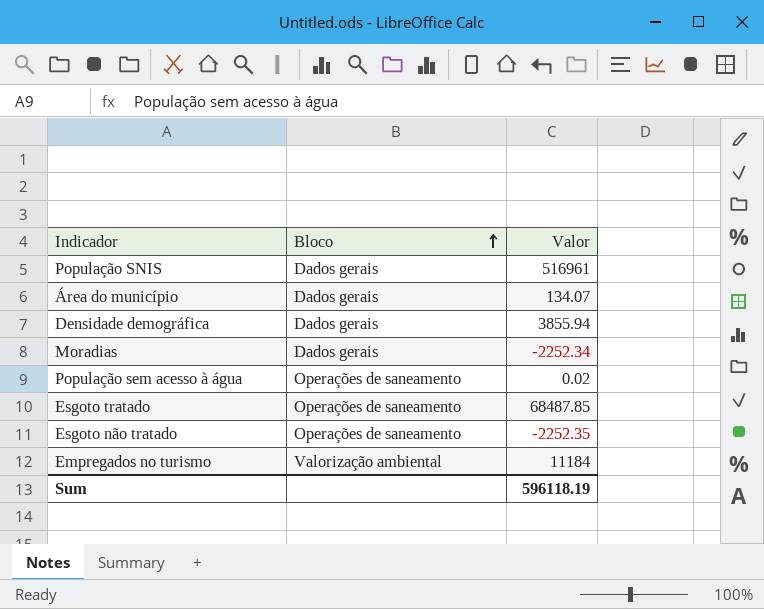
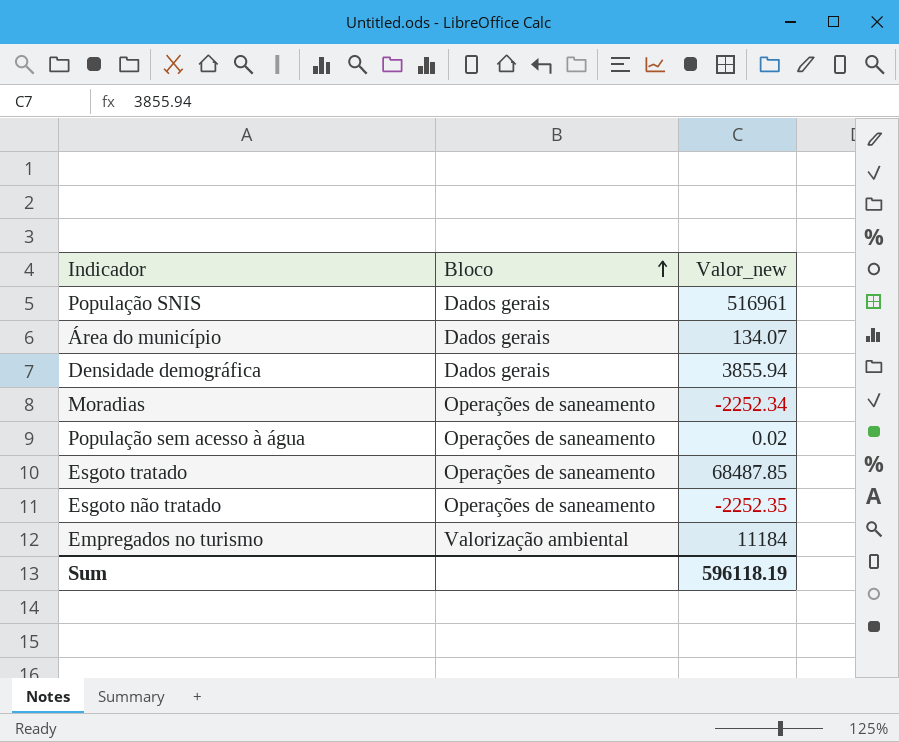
column name: Valor -> Valor_new
Moradias | Bloco: Dados gerais -> Operações de saneamento

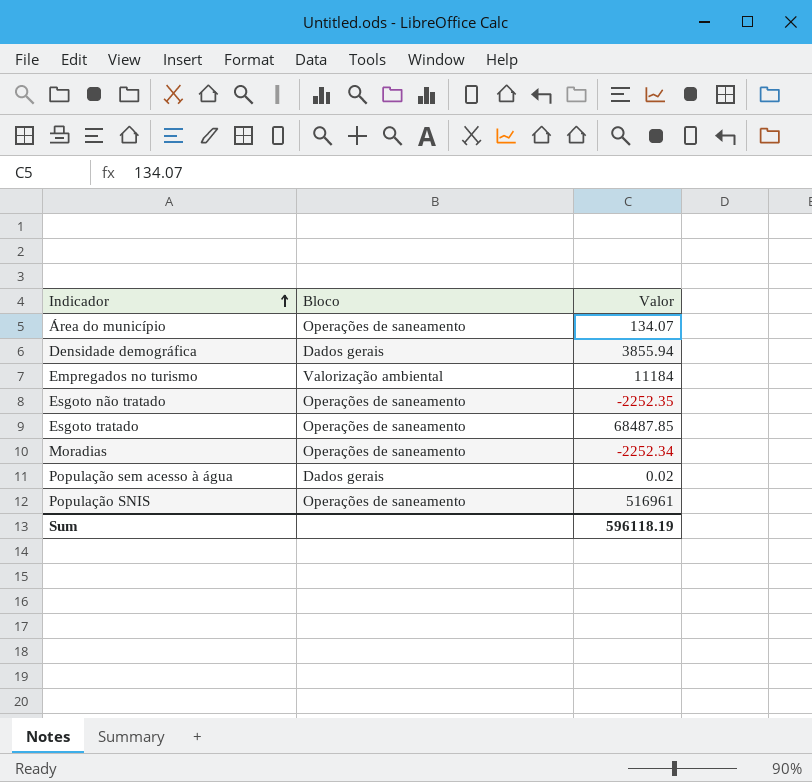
row order: Bloco ascending -> Indicador ascending
column name: Valor_new -> Valor
Área do município | Bloco: Dados gerais -> Operações de saneamento
População sem acesso à água | Bloco: Operações de saneamento -> Dados gerais
População SNIS | Bloco: Dados gerais -> Operações de saneamento

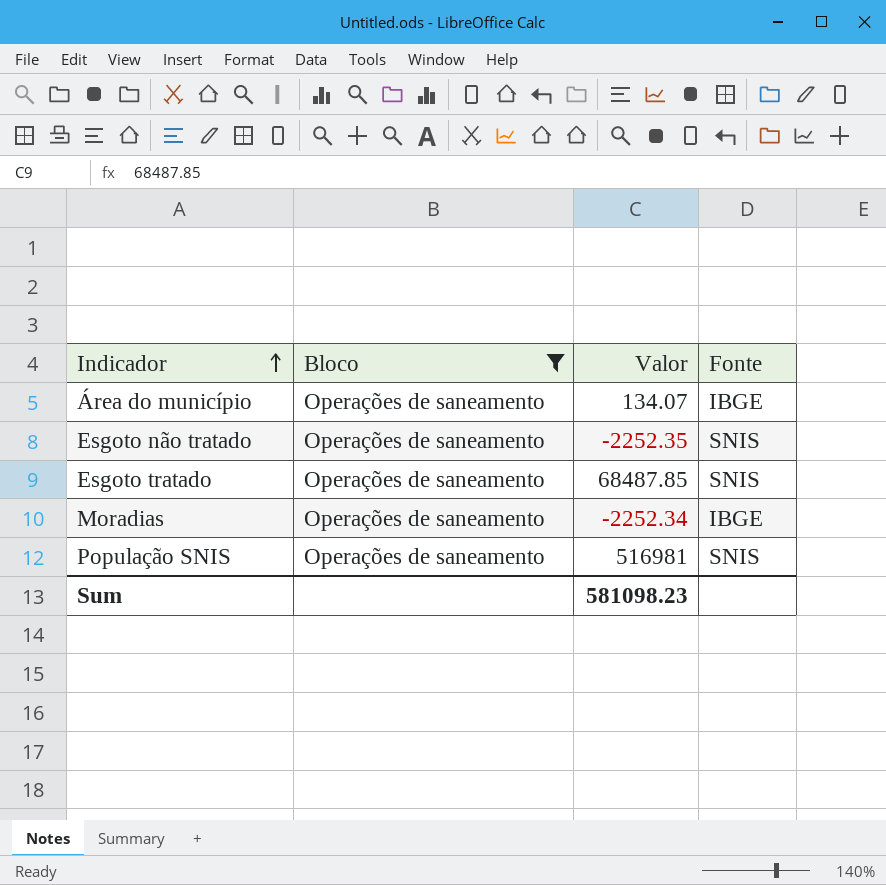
filter: none -> Bloco = Operações de saneamento
column Fonte | position: none -> 4
População SNIS | Valor: 516961 -> 516981
Sum | Valor: 596118.19 -> 581098.23

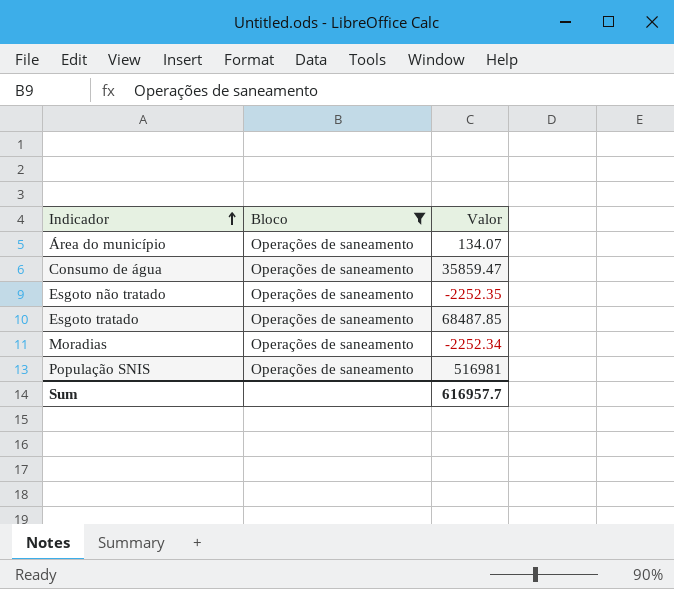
column Fonte | position: 4 -> none
row Consumo de água: none -> Operações de saneamento | 35859.47
Sum | Valor: 581098.23 -> 616957.7

